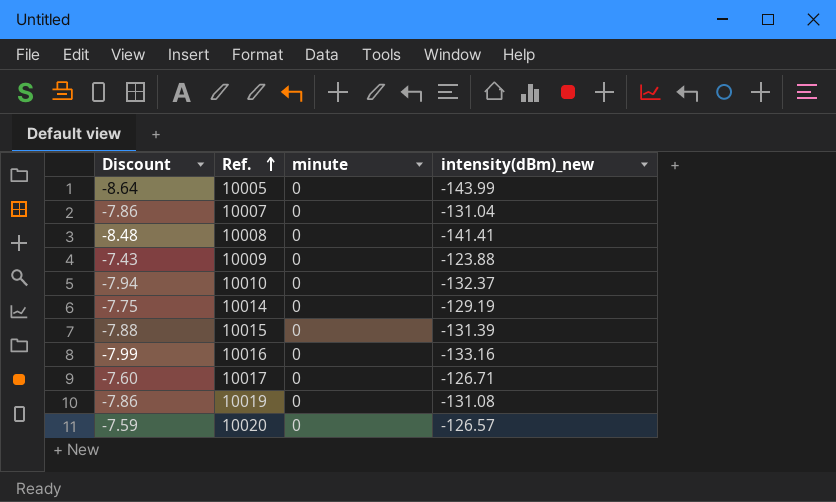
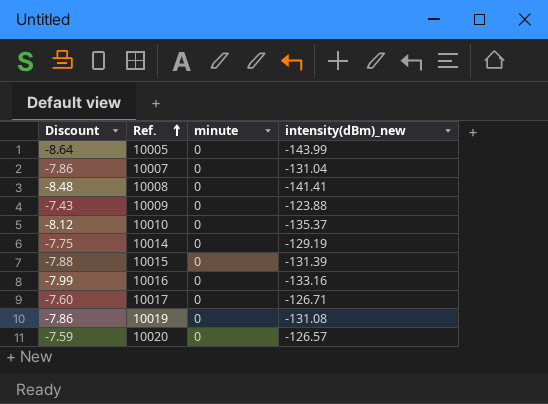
10010 | Discount: -7.94 -> -8.12
10010 | intensity(dBm)_new: -132.37 -> -135.37

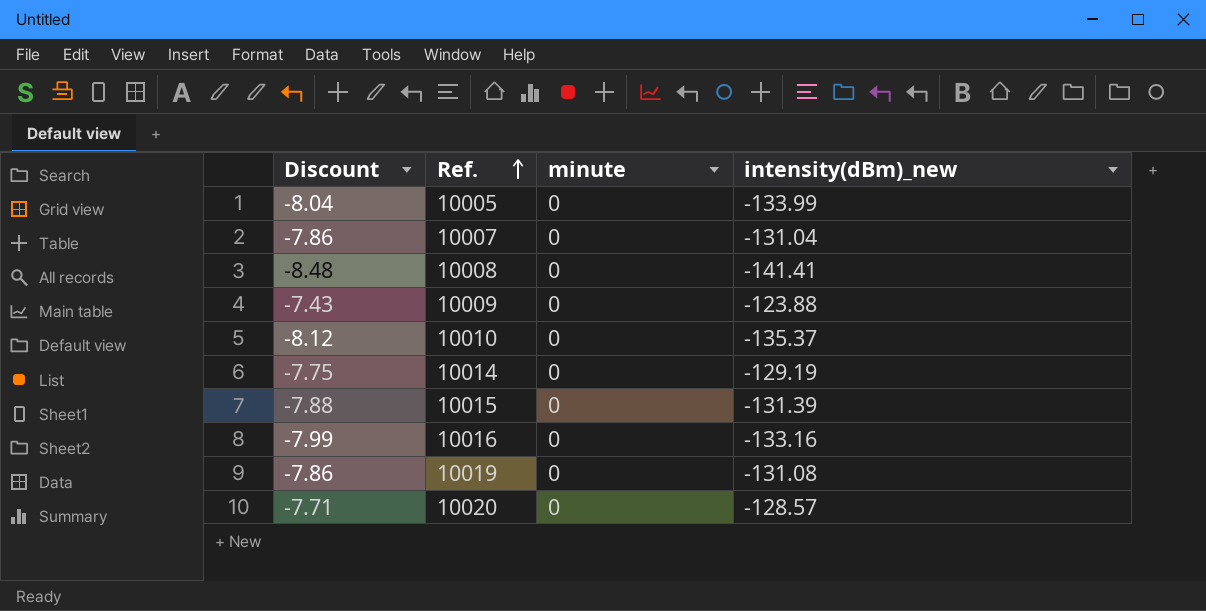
row 10017: -7.60 | 0 | -126.71 -> none
10005 | Discount: -8.64 -> -8.04
10005 | intensity(dBm)_new: -143.99 -> -133.99
10020 | Discount: -7.59 -> -7.71
10020 | intensity(dBm)_new: -126.57 -> -128.57

